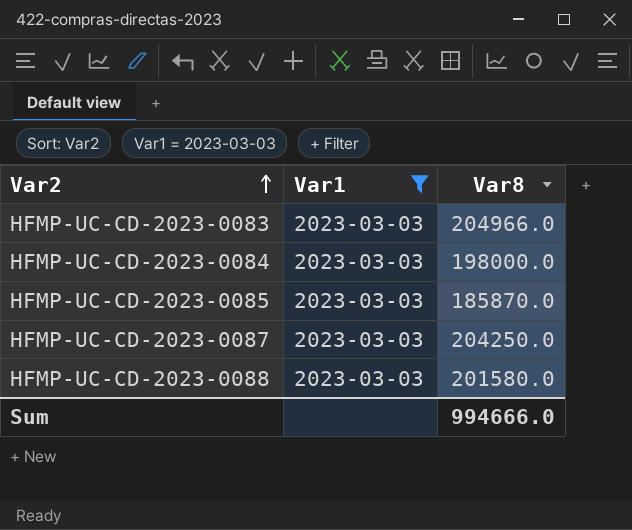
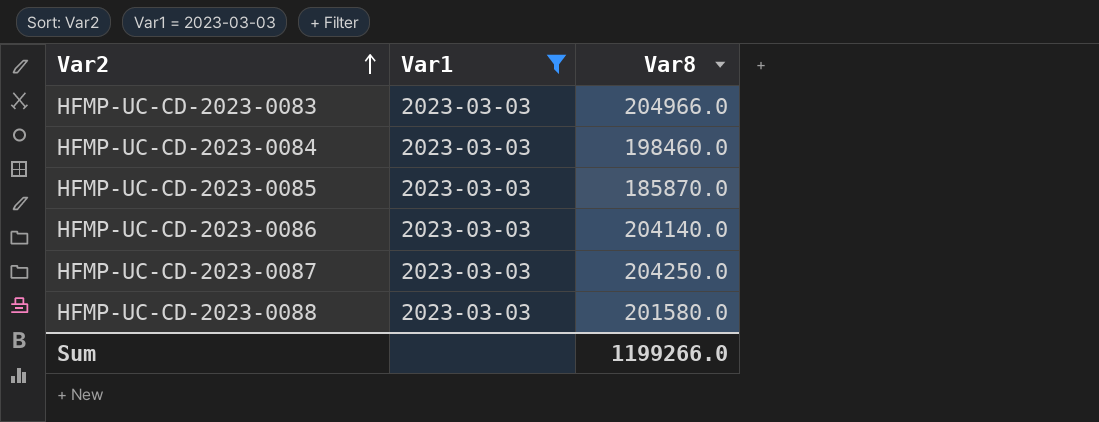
HFMP-UC-CD-2023-0084 | Var8: 198000.0 -> 198460.0
row HFMP-UC-CD-2023-0086: none -> 2023-03-03 | 204140.0
Sum | Var8: 994666.0 -> 1199266.0

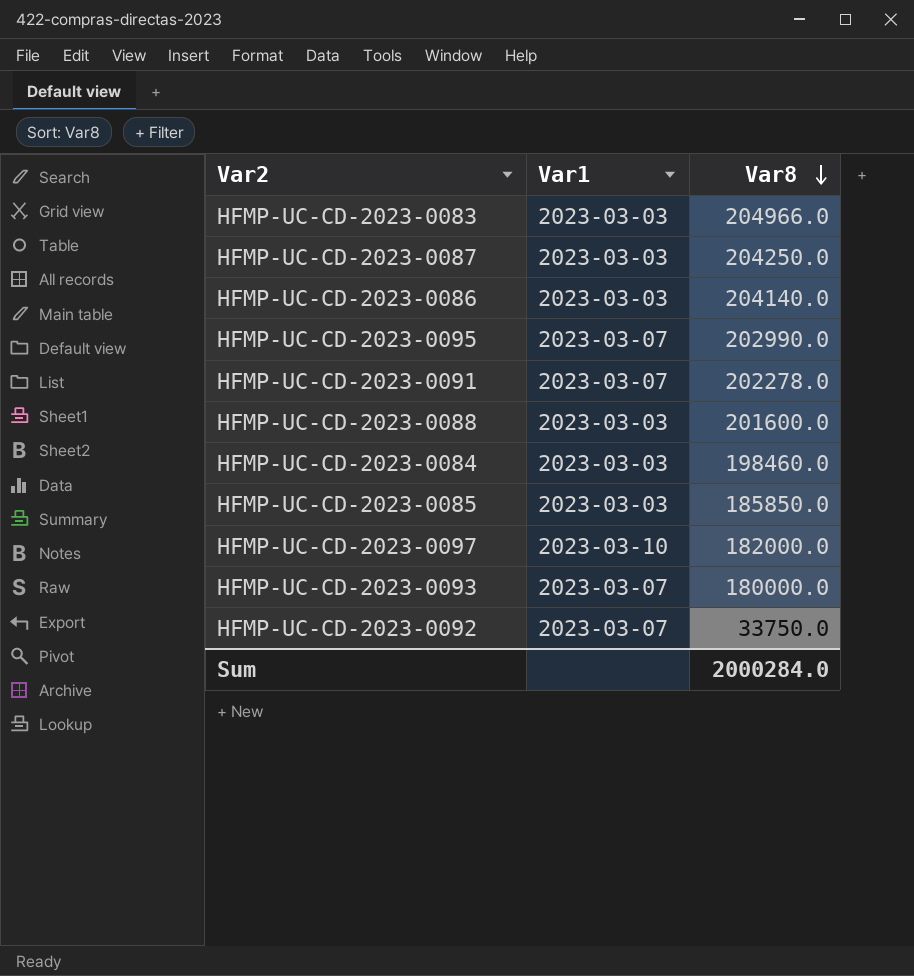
filter: Var1 = 2023-03-03 -> none
row order: Var2 ascending -> Var8 descending
HFMP-UC-CD-2023-0088 | Var8: 201580.0 -> 201600.0
HFMP-UC-CD-2023-0085 | Var8: 185870.0 -> 185850.0
Sum | Var8: 1199266.0 -> 2000284.0

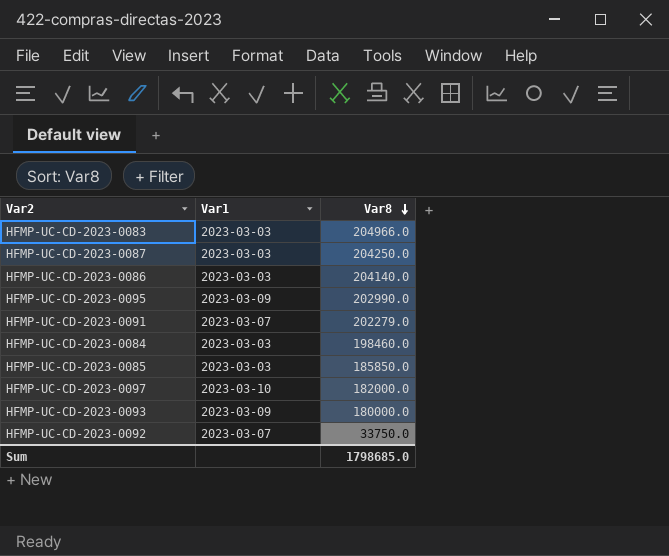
row HFMP-UC-CD-2023-0088: 2023-03-03 | 201600.0 -> none
HFMP-UC-CD-2023-0095 | Var1: 2023-03-07 -> 2023-03-09
HFMP-UC-CD-2023-0091 | Var8: 202278.0 -> 202279.0
HFMP-UC-CD-2023-0093 | Var1: 2023-03-07 -> 2023-03-09
Sum | Var8: 2000284.0 -> 1798685.0

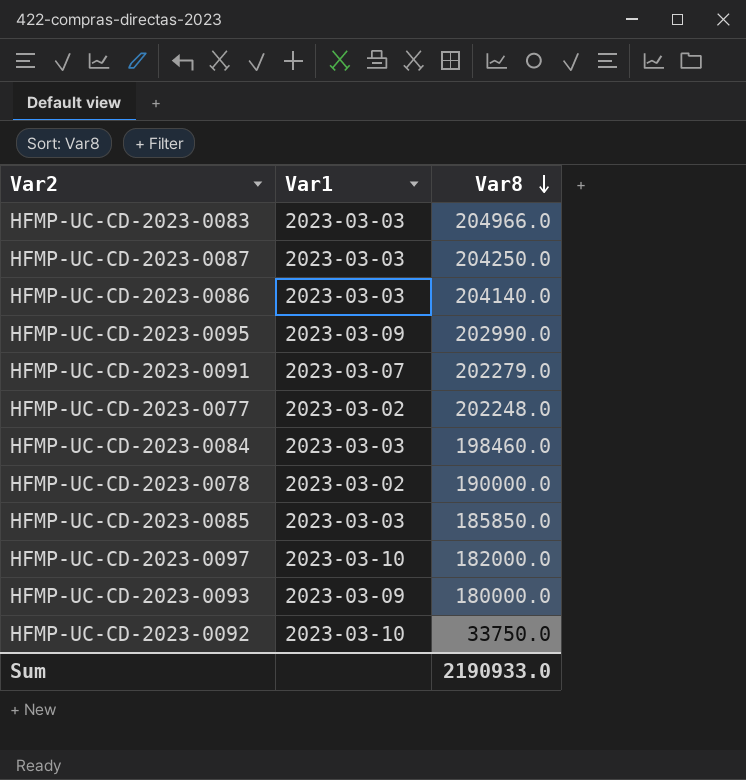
row HFMP-UC-CD-2023-0077: none -> 2023-03-02 | 202248.0
row HFMP-UC-CD-2023-0078: none -> 2023-03-02 | 190000.0
HFMP-UC-CD-2023-0092 | Var1: 2023-03-07 -> 2023-03-10
Sum | Var8: 1798685.0 -> 2190933.0

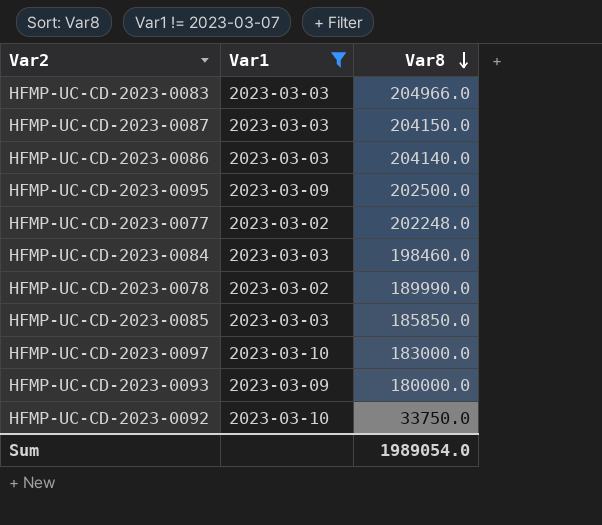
filter: none -> Var1 != 2023-03-07
HFMP-UC-CD-2023-0087 | Var8: 204250.0 -> 204150.0
HFMP-UC-CD-2023-0095 | Var8: 202990.0 -> 202500.0
HFMP-UC-CD-2023-0078 | Var8: 190000.0 -> 189990.0
HFMP-UC-CD-2023-0097 | Var8: 182000.0 -> 183000.0
Sum | Var8: 2190933.0 -> 1989054.0

